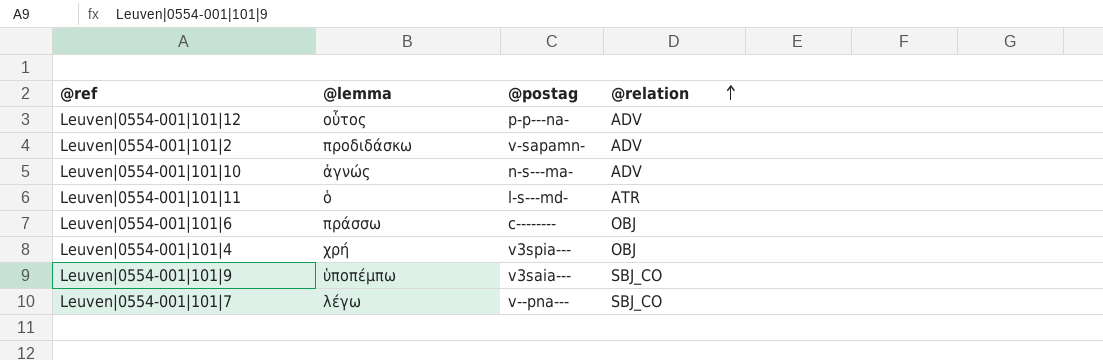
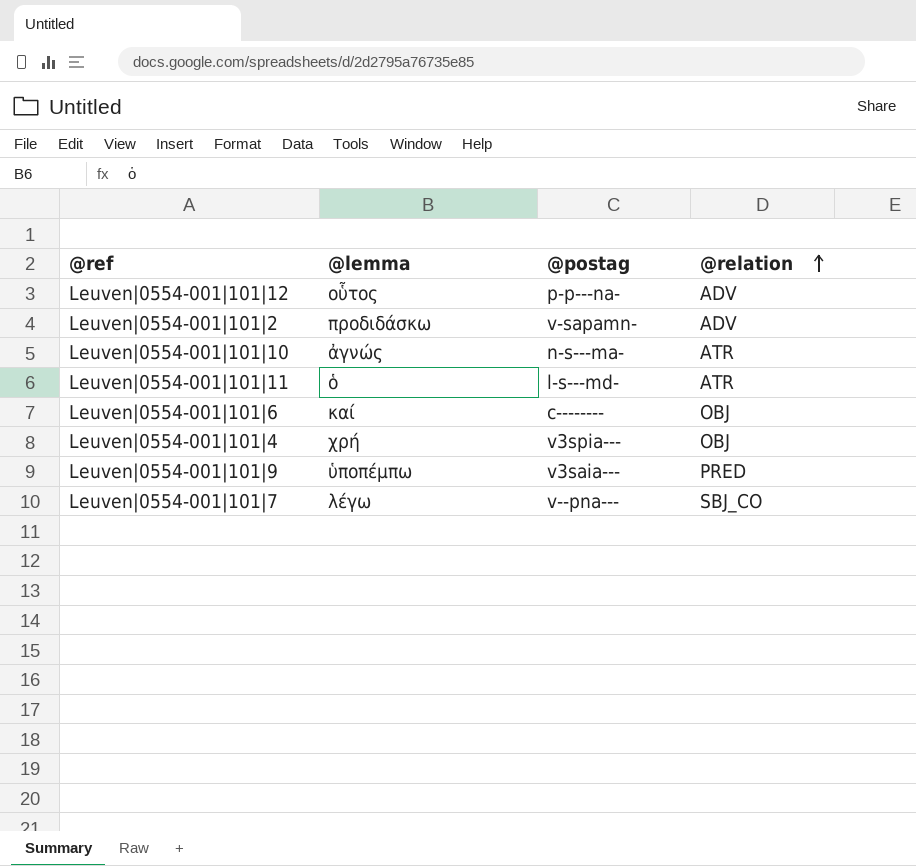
Leuven|0554-001|101|10 | @relation: ADV -> ATR
Leuven|0554-001|101|6 | @lemma: πράσσω -> καί
Leuven|0554-001|101|9 | @relation: SBJ_CO -> PRED

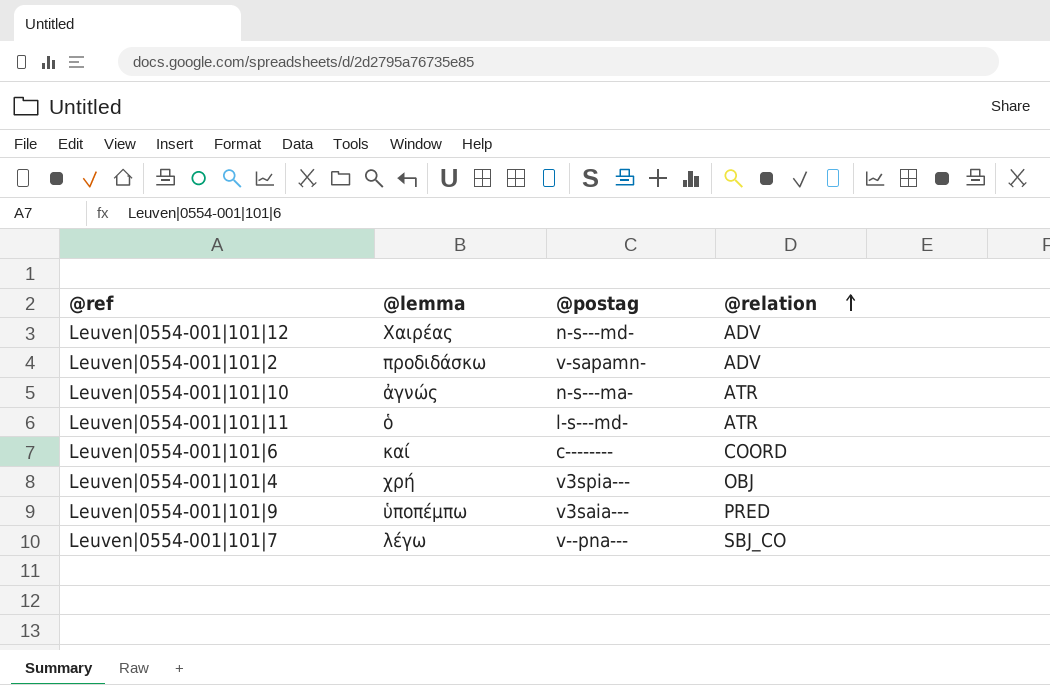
Leuven|0554-001|101|12 | @lemma: οὗτος -> Χαιρέας
Leuven|0554-001|101|12 | @postag: p-p---na- -> n-s---md-
Leuven|0554-001|101|6 | @relation: OBJ -> COORD

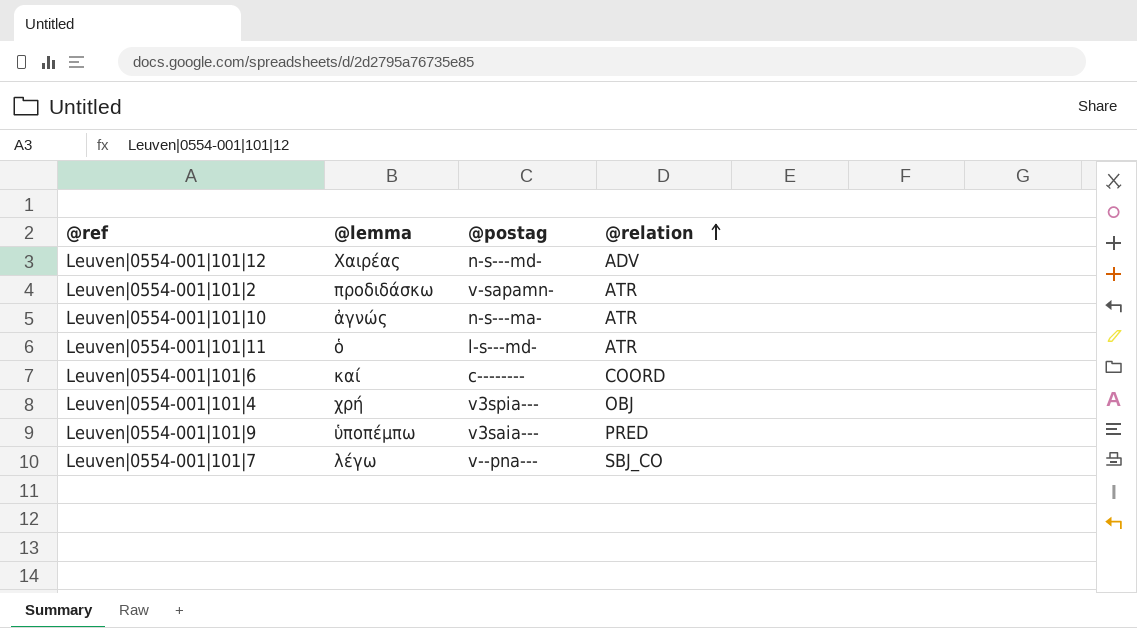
Leuven|0554-001|101|2 | @relation: ADV -> ATR

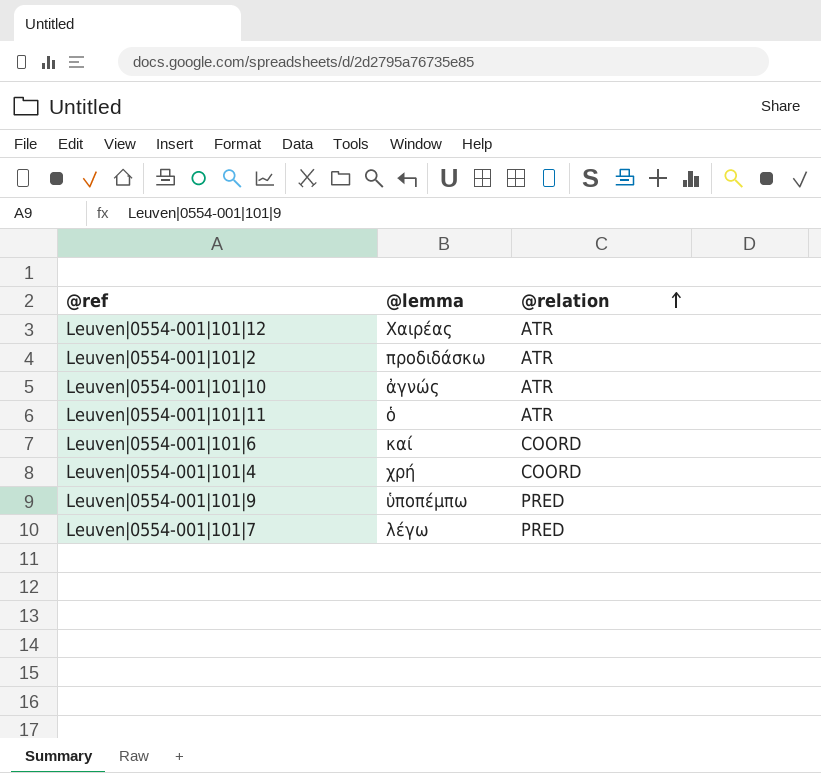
column @postag | position: 3 -> none
Leuven|0554-001|101|12 | @relation: ADV -> ATR
Leuven|0554-001|101|4 | @relation: OBJ -> COORD
Leuven|0554-001|101|7 | @relation: SBJ_CO -> PRED

